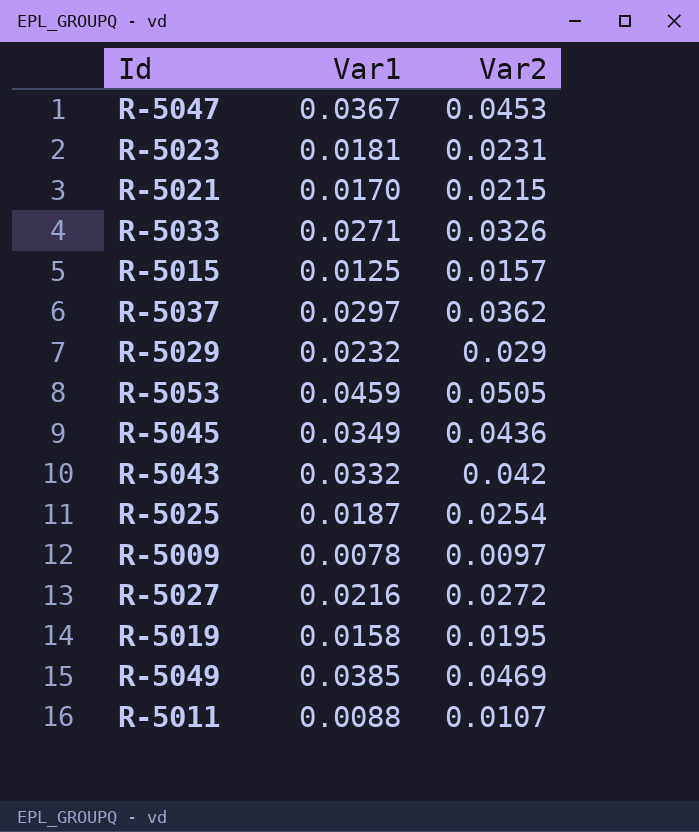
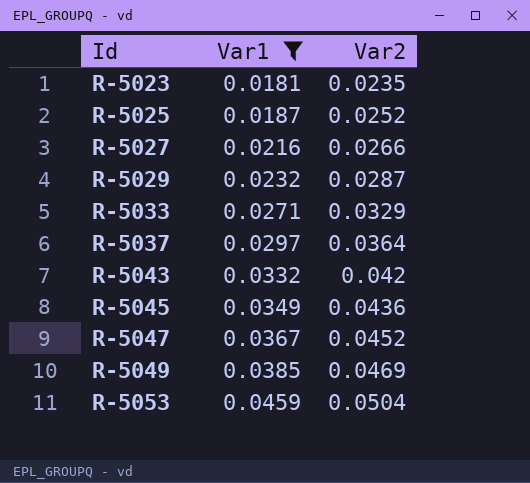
filter: none -> Var1 >= 0.0181
row order: none -> Id ascending
R-5023 | Var2: 0.0231 -> 0.0235
R-5025 | Var2: 0.0254 -> 0.0252
R-5027 | Var2: 0.0272 -> 0.0266
R-5029 | Var2: 0.029 -> 0.0287
R-5033 | Var2: 0.0326 -> 0.0329
R-5037 | Var2: 0.0362 -> 0.0364
R-5047 | Var2: 0.0453 -> 0.0452
R-5053 | Var2: 0.0505 -> 0.0504

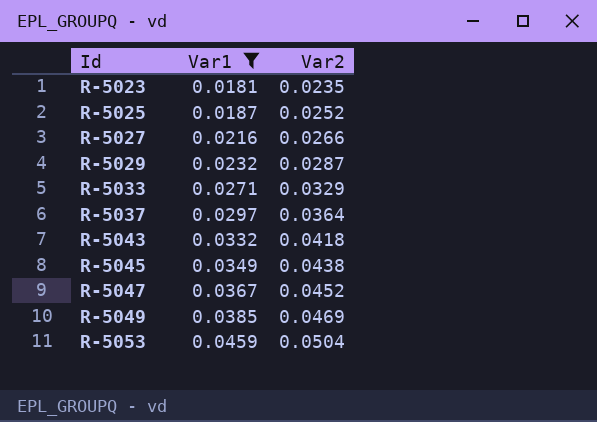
R-5043 | Var2: 0.042 -> 0.0418
R-5045 | Var2: 0.0436 -> 0.0438

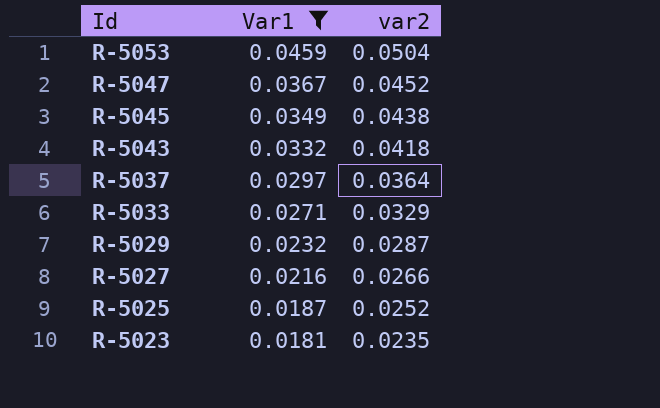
row order: Id ascending -> Id descending
column name: Var2 -> var2
row R-5049: 0.0385 | 0.0469 -> none

